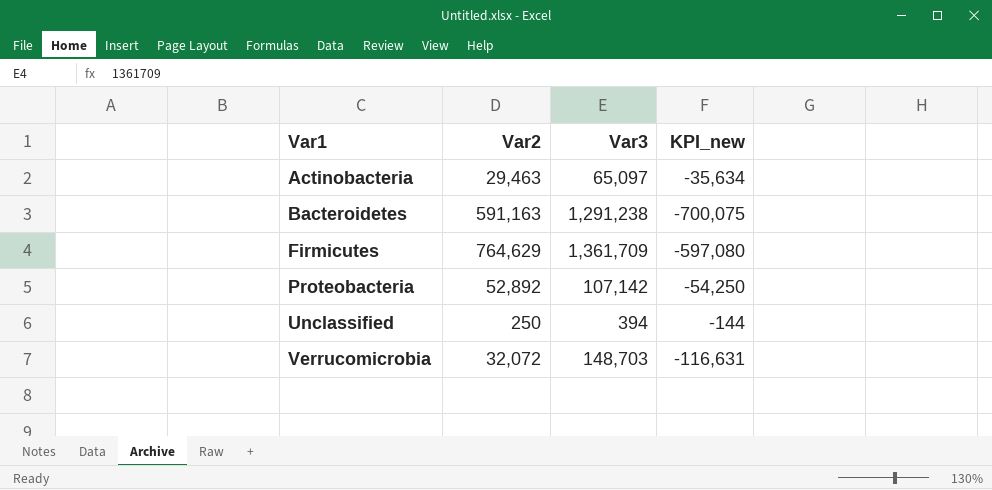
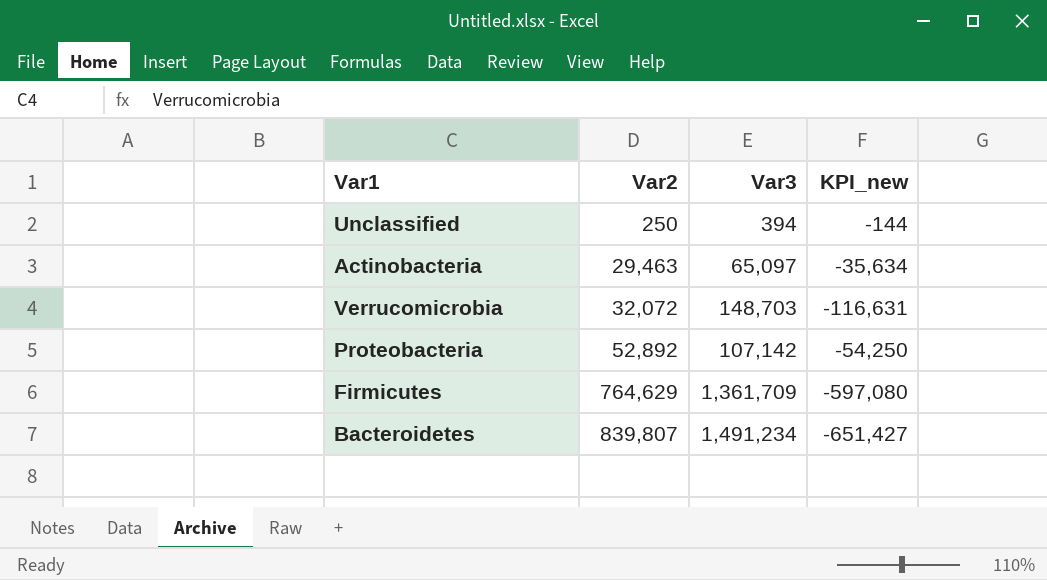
row order: Var1 ascending -> Var2 ascending
Bacteroidetes | Var2: 591,163 -> 839,807
Bacteroidetes | Var3: 1,291,238 -> 1,491,234
Bacteroidetes | KPI_new: -700,075 -> -651,427

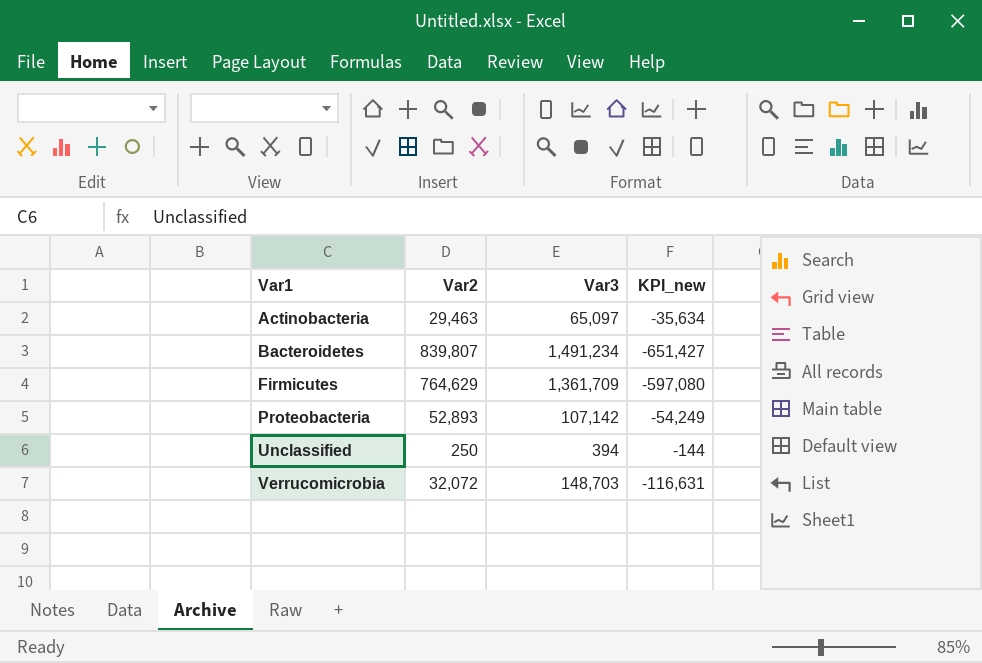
row order: Var2 ascending -> Var1 ascending
Proteobacteria | Var2: 52,892 -> 52,893
Proteobacteria | KPI_new: -54,250 -> -54,249

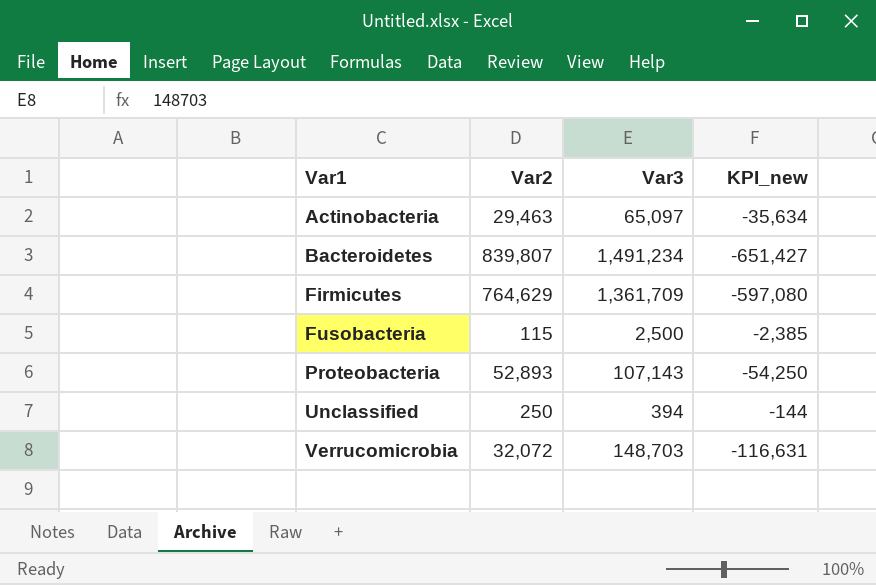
row Fusobacteria: none -> 115 | 2,500 | -2,385
Proteobacteria | Var3: 107,142 -> 107,143
Proteobacteria | KPI_new: -54,249 -> -54,250

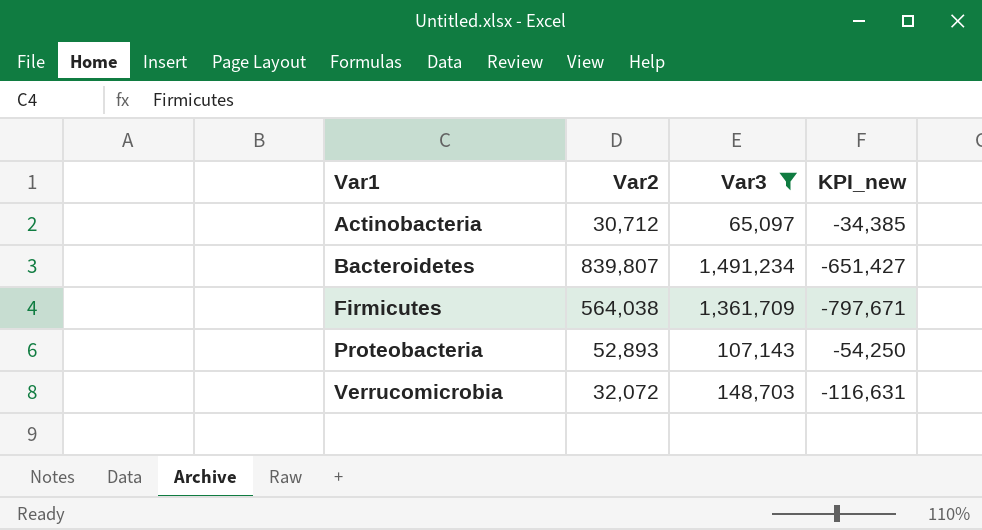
filter: none -> Var3 >= 65,097
Actinobacteria | Var2: 29,463 -> 30,712
Actinobacteria | KPI_new: -35,634 -> -34,385
Firmicutes | Var2: 764,629 -> 564,038
Firmicutes | KPI_new: -597,080 -> -797,671

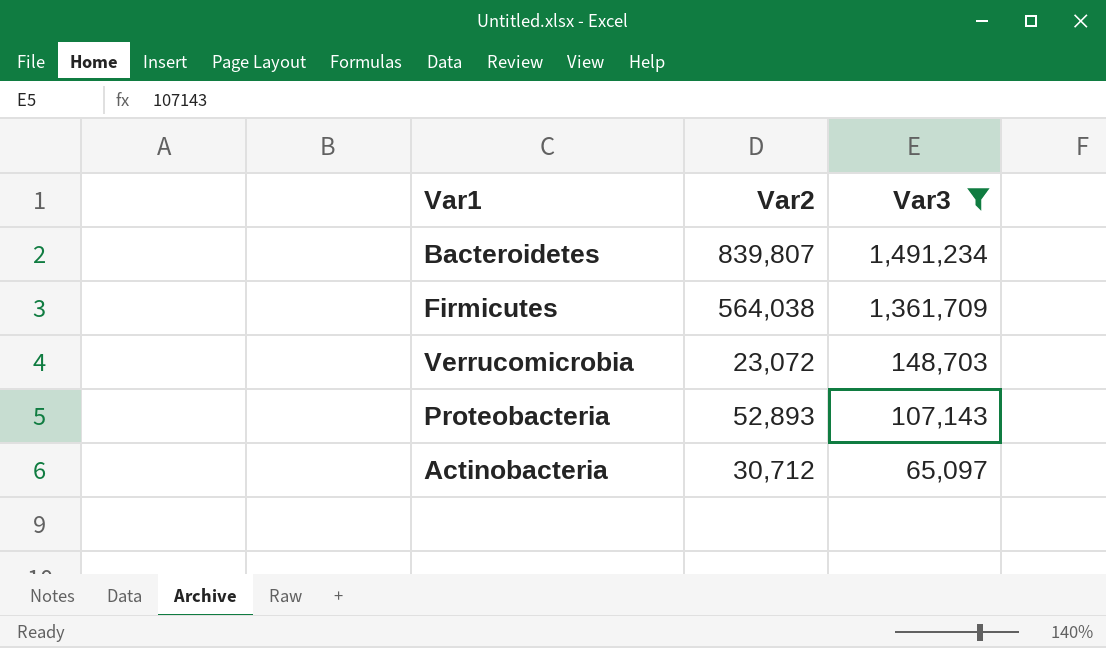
row order: Var1 ascending -> Var3 descending
column KPI_new | formula: [Var2] - [Var3] -> none
Verrucomicrobia | Var2: 32,072 -> 23,072

